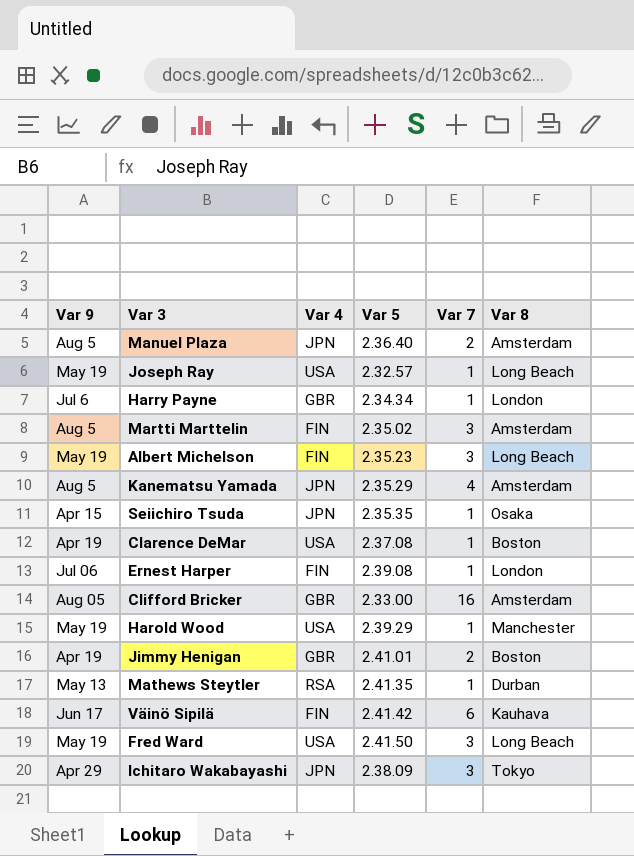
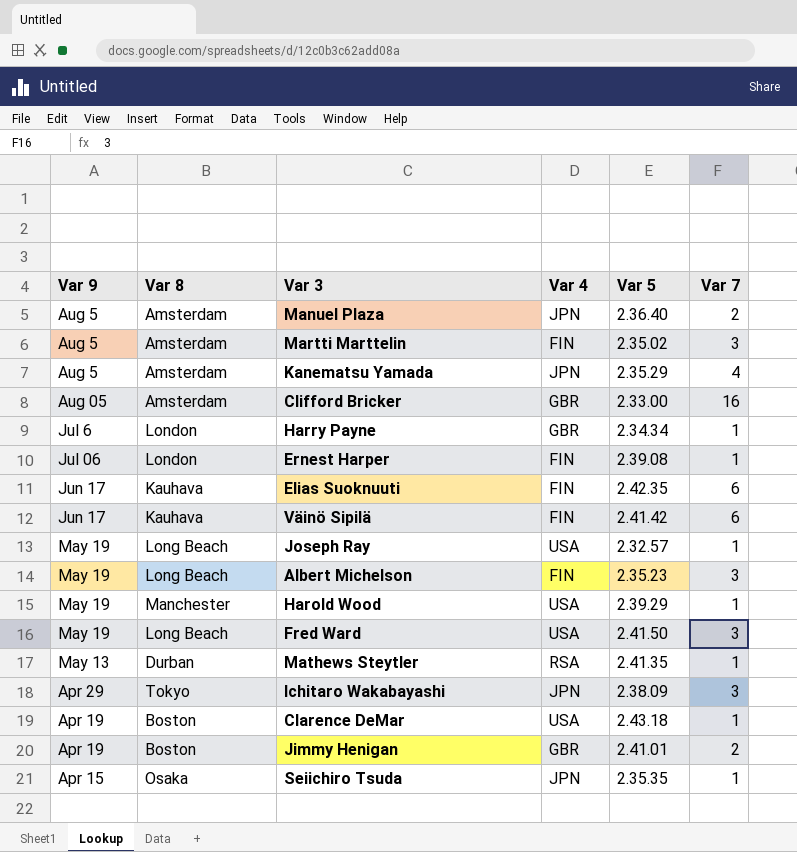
row order: none -> Var 9 descending
column Var 8 | position: 6 -> 2
row Elias Suoknuuti: none -> Jun 17 | Kauhava | FIN | 2.42.35 | 6
Clarence DeMar | Var 5: 2.37.08 -> 2.43.18

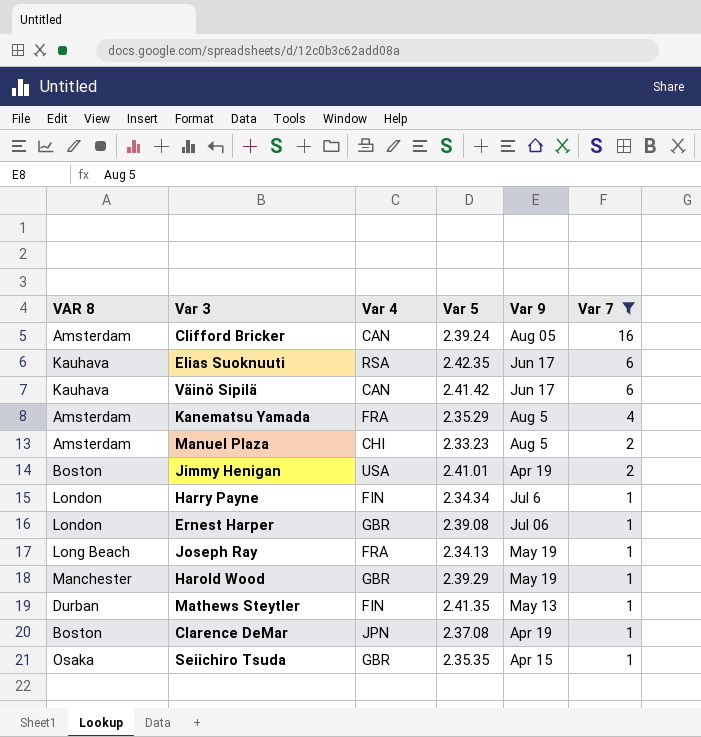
filter: none -> Var 7 != 3
row order: Var 9 descending -> Var 7 descending
column name: Var 8 -> VAR 8
column Var 9 | position: 1 -> 5
Clifford Bricker | Var 4: GBR -> CAN
Clifford Bricker | Var 5: 2.33.00 -> 2.39.24
Elias Suoknuuti | Var 4: FIN -> RSA
Väinö Sipilä | Var 4: FIN -> CAN
Kanematsu Yamada | Var 4: JPN -> FRA
Manuel Plaza | Var 4: JPN -> CHI
Manuel Plaza | Var 5: 2.36.40 -> 2.33.23
Jimmy Henigan | Var 4: GBR -> USA
Harry Payne | Var 4: GBR -> FIN
Ernest Harper | Var 4: FIN -> GBR
Joseph Ray | Var 4: USA -> FRA
Joseph Ray | Var 5: 2.32.57 -> 2.34.13
Harold Wood | Var 4: USA -> GBR
Mathews Steytler | Var 4: RSA -> FIN
Clarence DeMar | Var 4: USA -> JPN
Clarence DeMar | Var 5: 2.43.18 -> 2.37.08
Seiichiro Tsuda | Var 4: JPN -> GBR

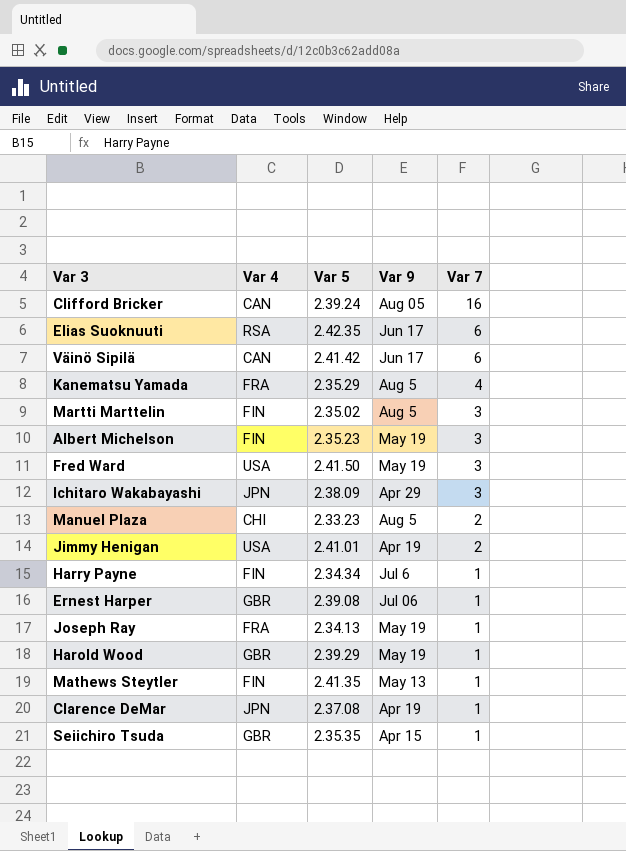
filter: Var 7 != 3 -> none
column VAR 8 | position: 1 -> none

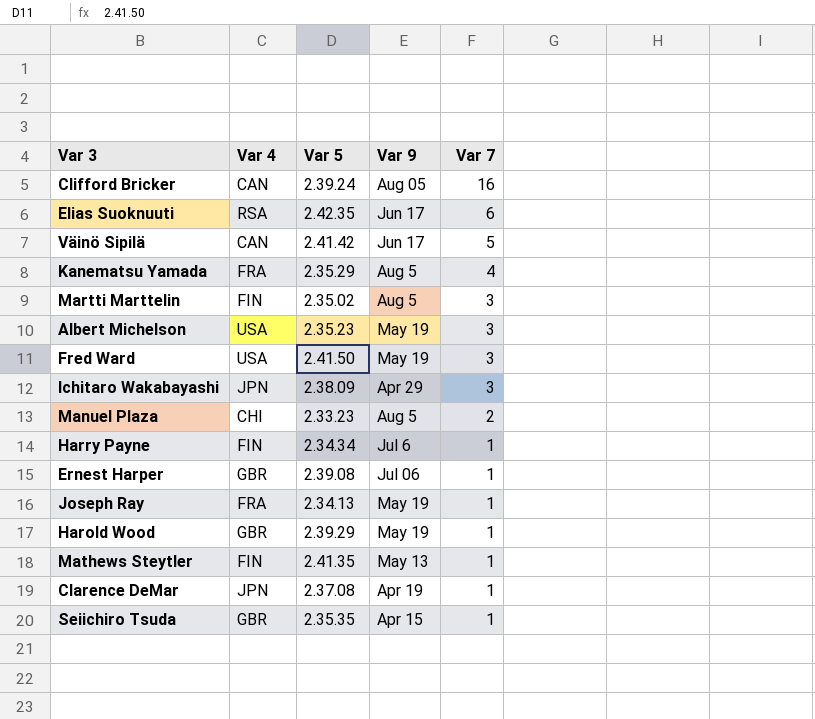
row Jimmy Henigan: USA | 2.41.01 | Apr 19 | 2 -> none
Väinö Sipilä | Var 7: 6 -> 5
Albert Michelson | Var 4: FIN -> USA

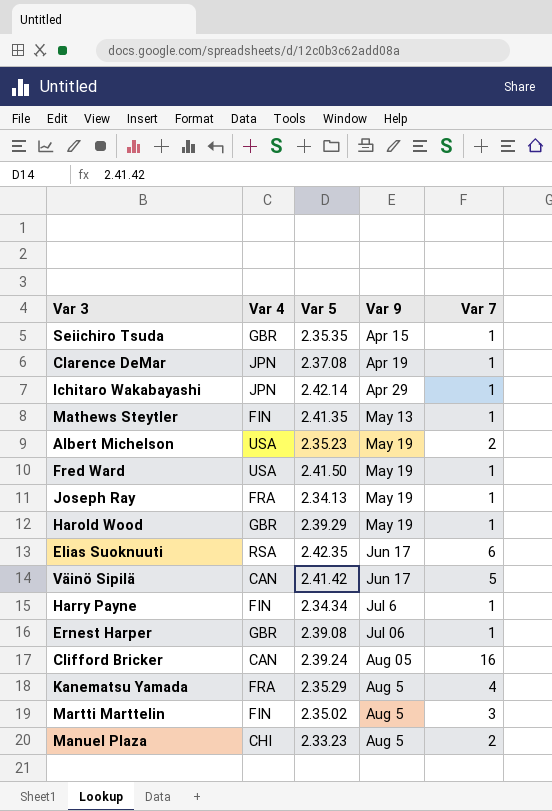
row order: Var 7 descending -> Var 9 ascending
Ichitaro Wakabayashi | Var 5: 2.38.09 -> 2.42.14
Ichitaro Wakabayashi | Var 7: 3 -> 1
Albert Michelson | Var 7: 3 -> 2
Fred Ward | Var 7: 3 -> 1

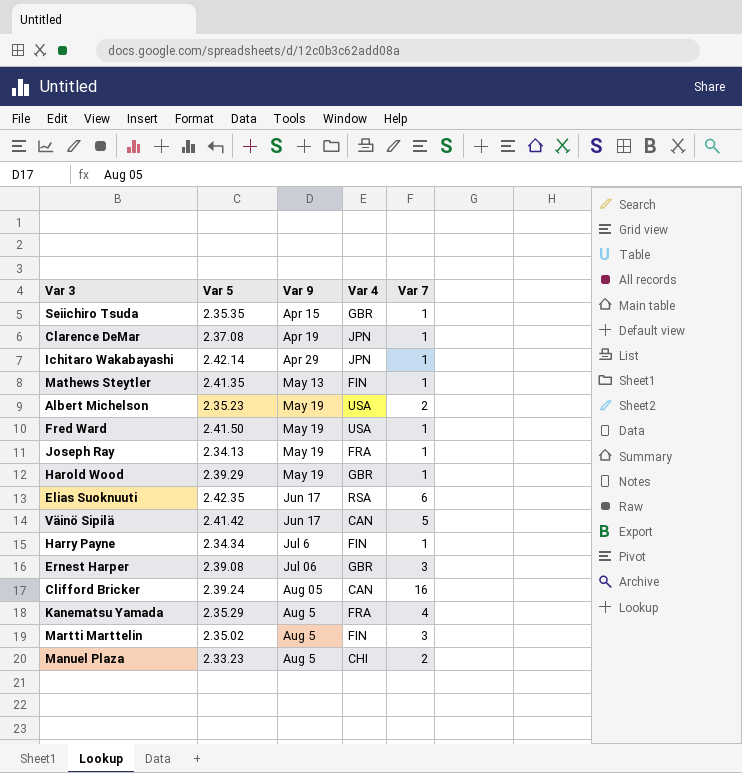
column Var 4 | position: 2 -> 4
Ernest Harper | Var 7: 1 -> 3

